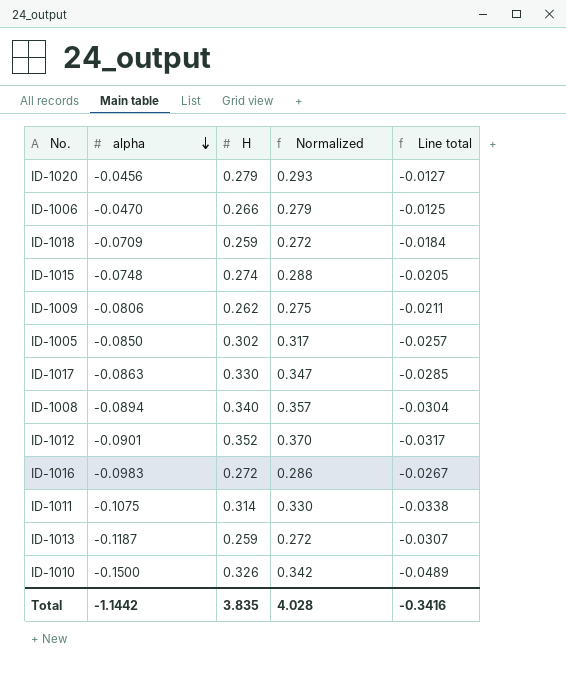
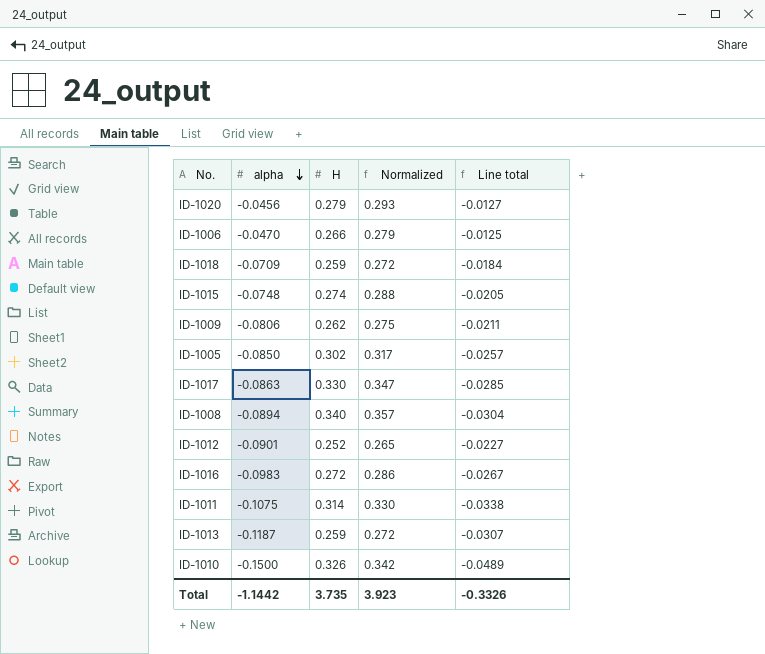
ID-1012 | H: 0.352 -> 0.252
ID-1012 | Normalized: 0.370 -> 0.265
ID-1012 | Line total: -0.0317 -> -0.0227
Total | H: 3.835 -> 3.735
Total | Normalized: 4.028 -> 3.923
Total | Line total: -0.3416 -> -0.3326

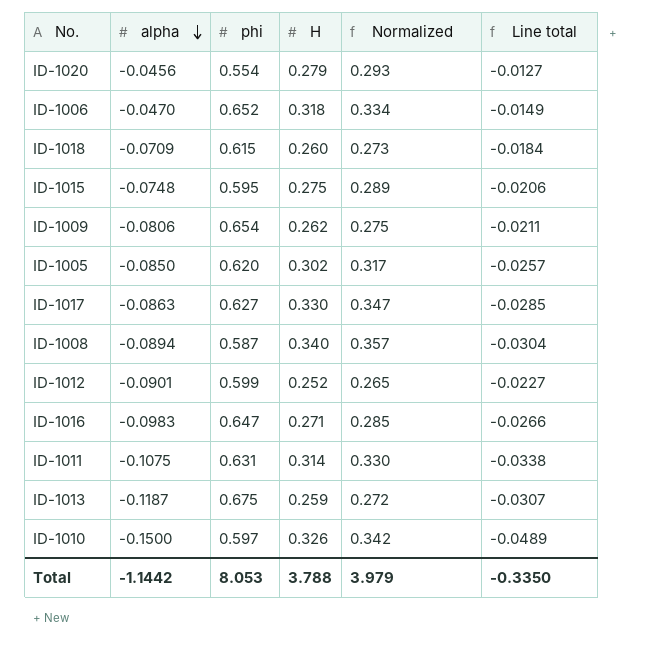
column phi | position: none -> 3
ID-1006 | H: 0.266 -> 0.318
ID-1006 | Normalized: 0.279 -> 0.334
ID-1006 | Line total: -0.0125 -> -0.0149
ID-1018 | H: 0.259 -> 0.260
ID-1018 | Normalized: 0.272 -> 0.273
ID-1015 | H: 0.274 -> 0.275
ID-1015 | Normalized: 0.288 -> 0.289
ID-1015 | Line total: -0.0205 -> -0.0206
ID-1016 | H: 0.272 -> 0.271
ID-1016 | Normalized: 0.286 -> 0.285
ID-1016 | Line total: -0.0267 -> -0.0266
Total | H: 3.735 -> 3.788
Total | Normalized: 3.923 -> 3.979
Total | Line total: -0.3326 -> -0.3350

